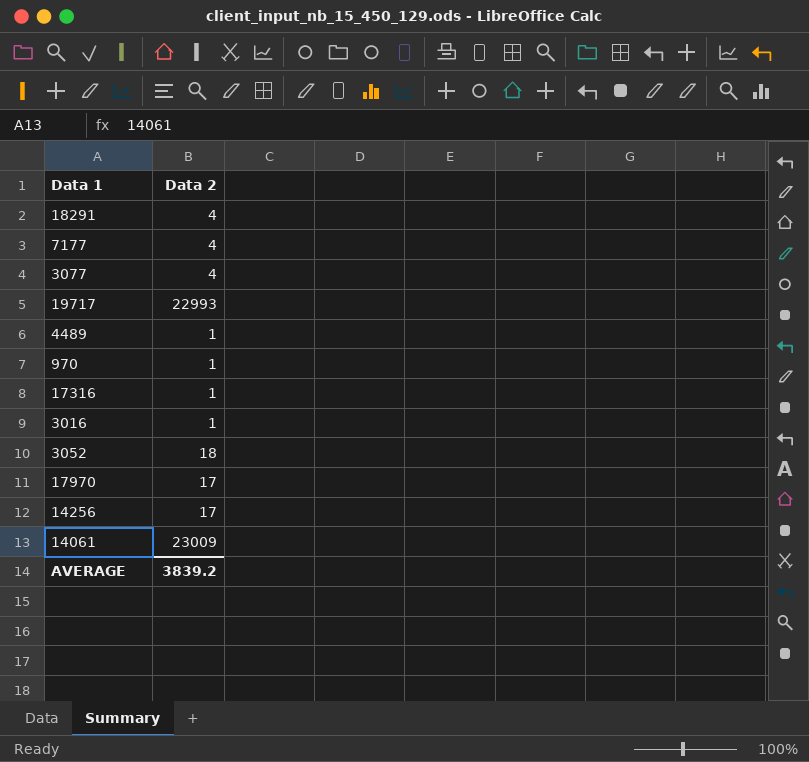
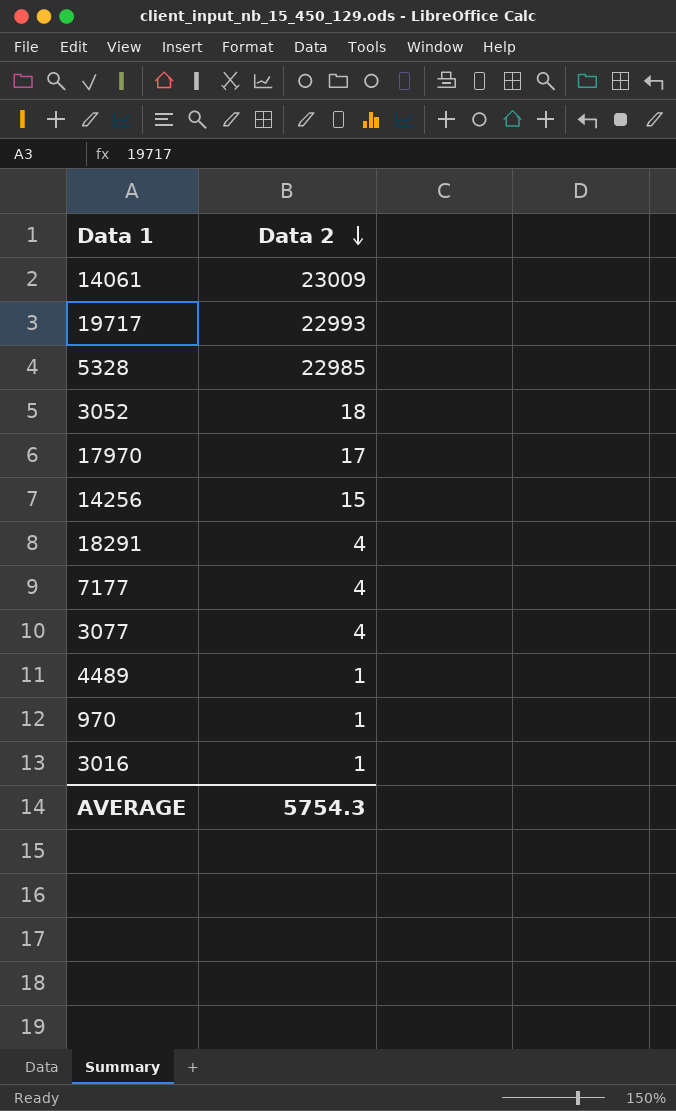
row order: none -> Data 2 descending
row 17316: 1 -> none
row 5328: none -> 22985
14256 | Data 2: 17 -> 15
AVERAGE | Data 2: 3839.2 -> 5754.3

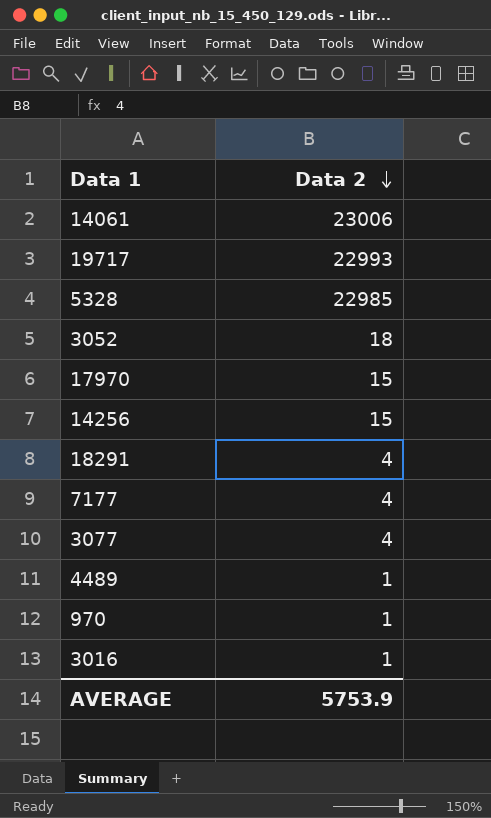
14061 | Data 2: 23009 -> 23006
17970 | Data 2: 17 -> 15
AVERAGE | Data 2: 5754.3 -> 5753.9

